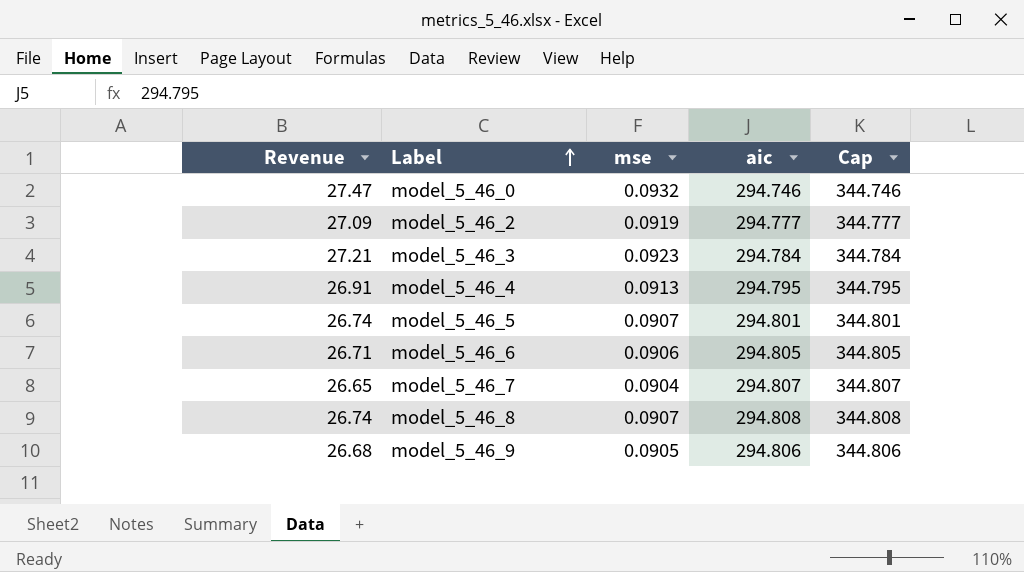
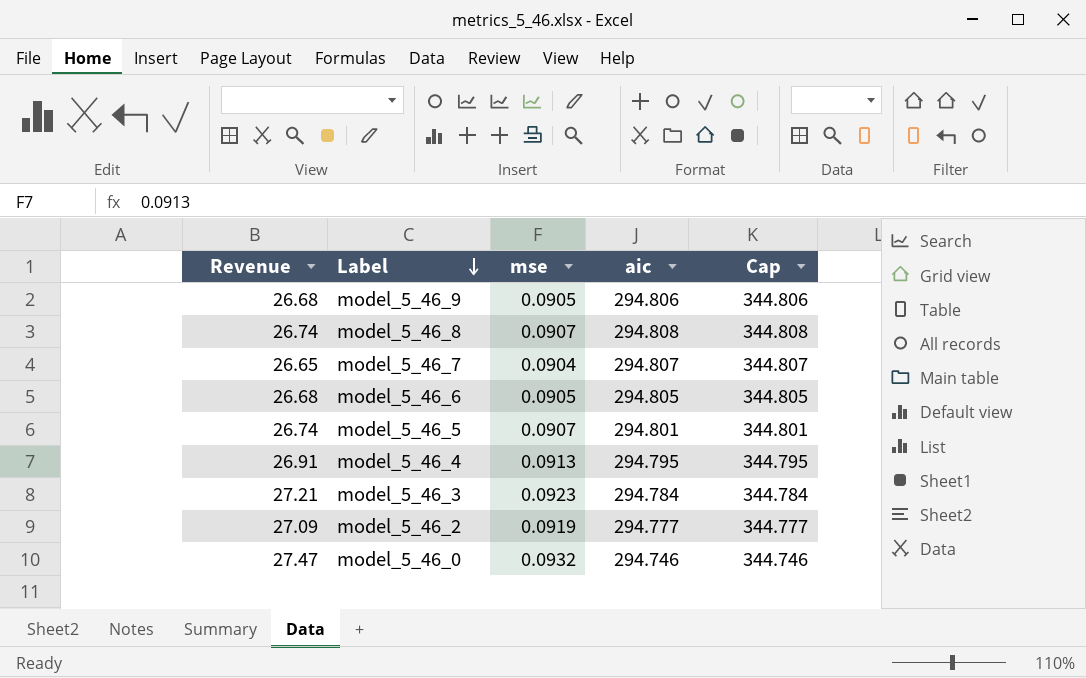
row order: Label ascending -> Label descending
model_5_46_6 | Revenue: 26.71 -> 26.68
model_5_46_6 | mse: 0.0906 -> 0.0905

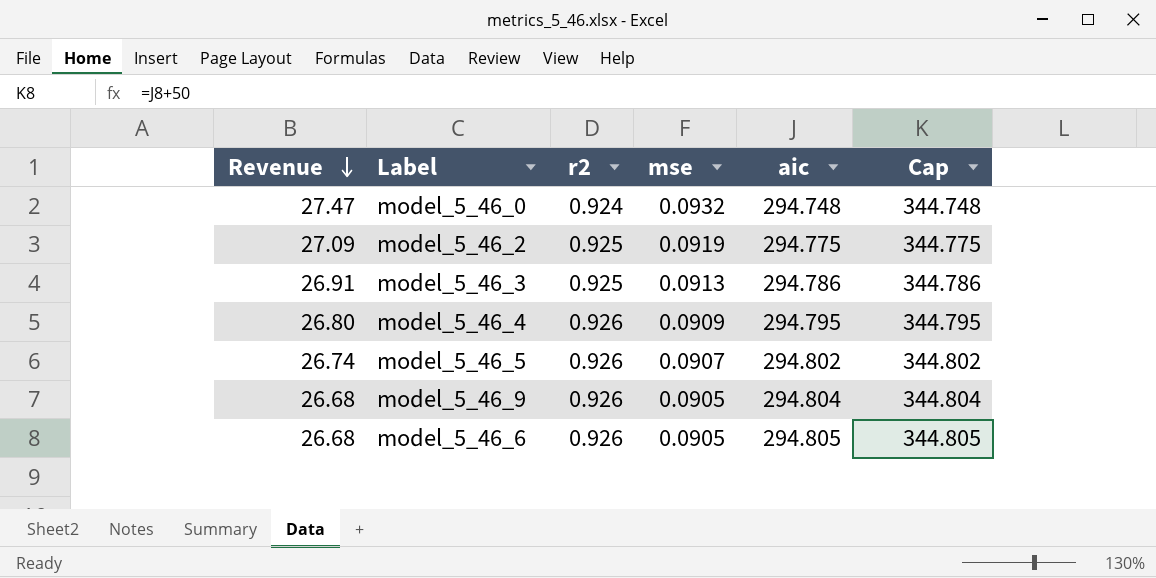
row order: Label descending -> Revenue descending
column r2 | position: none -> 3
row model_5_46_8: 26.74 | 0.0907 | 294.808 | 344.808 -> none
row model_5_46_7: 26.65 | 0.0904 | 294.807 | 344.807 -> none
model_5_46_0 | aic: 294.746 -> 294.748
model_5_46_0 | Cap: 344.746 -> 344.748
model_5_46_2 | aic: 294.777 -> 294.775
model_5_46_2 | Cap: 344.777 -> 344.775
model_5_46_3 | Revenue: 27.21 -> 26.91
model_5_46_3 | mse: 0.0923 -> 0.0913
model_5_46_3 | aic: 294.784 -> 294.786
model_5_46_3 | Cap: 344.784 -> 344.786
model_5_46_4 | Revenue: 26.91 -> 26.80
model_5_46_4 | mse: 0.0913 -> 0.0909
model_5_46_5 | aic: 294.801 -> 294.802
model_5_46_5 | Cap: 344.801 -> 344.802
model_5_46_9 | aic: 294.806 -> 294.804
model_5_46_9 | Cap: 344.806 -> 344.804

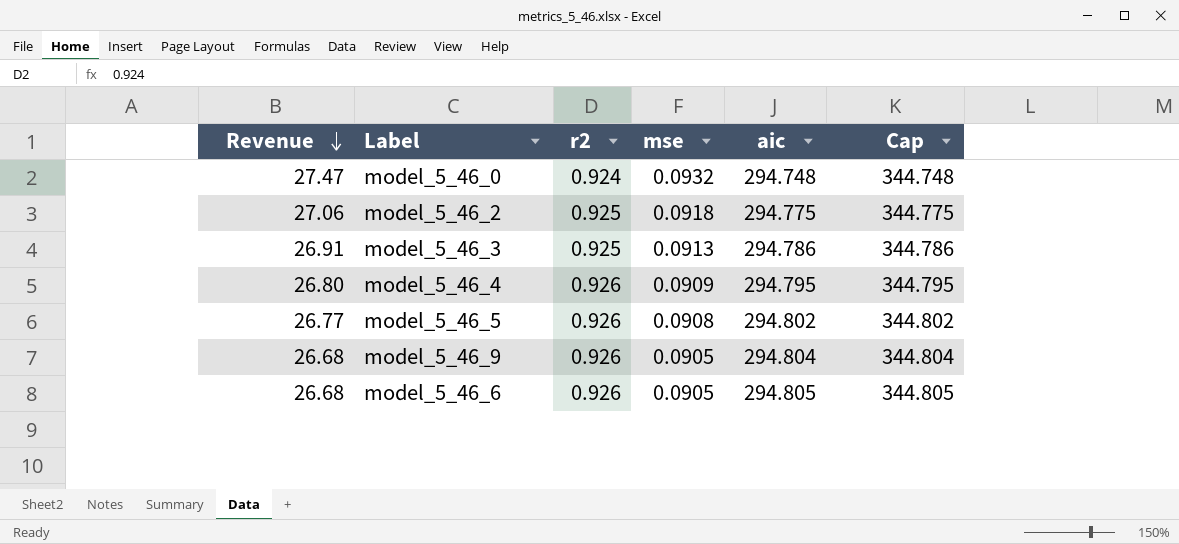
model_5_46_2 | Revenue: 27.09 -> 27.06
model_5_46_2 | mse: 0.0919 -> 0.0918
model_5_46_5 | Revenue: 26.74 -> 26.77
model_5_46_5 | mse: 0.0907 -> 0.0908

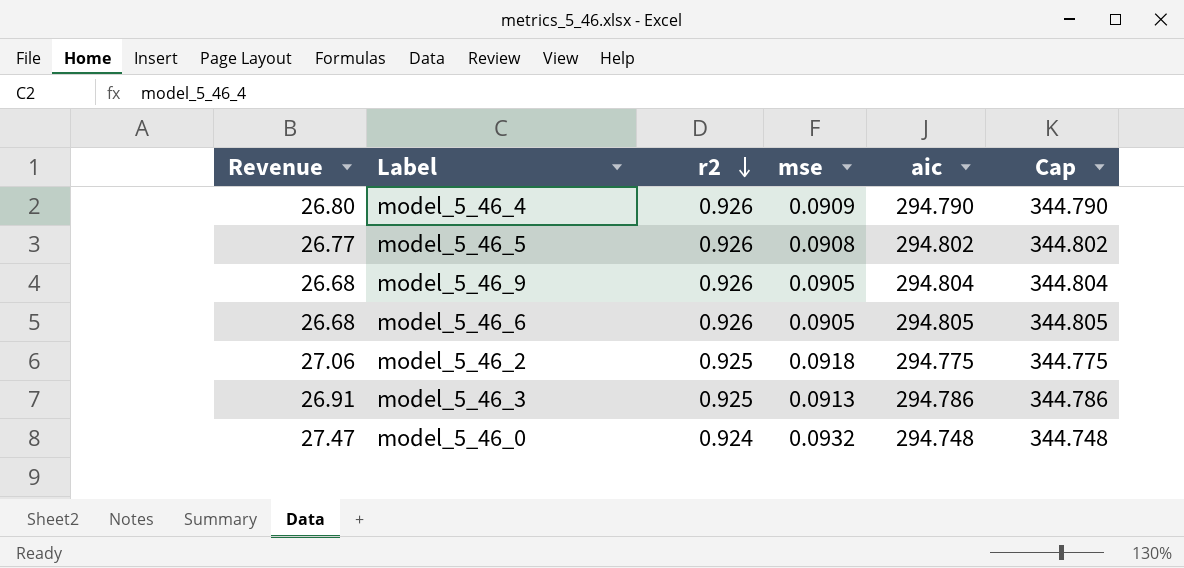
row order: Revenue descending -> r2 descending
model_5_46_4 | aic: 294.795 -> 294.790
model_5_46_4 | Cap: 344.795 -> 344.790

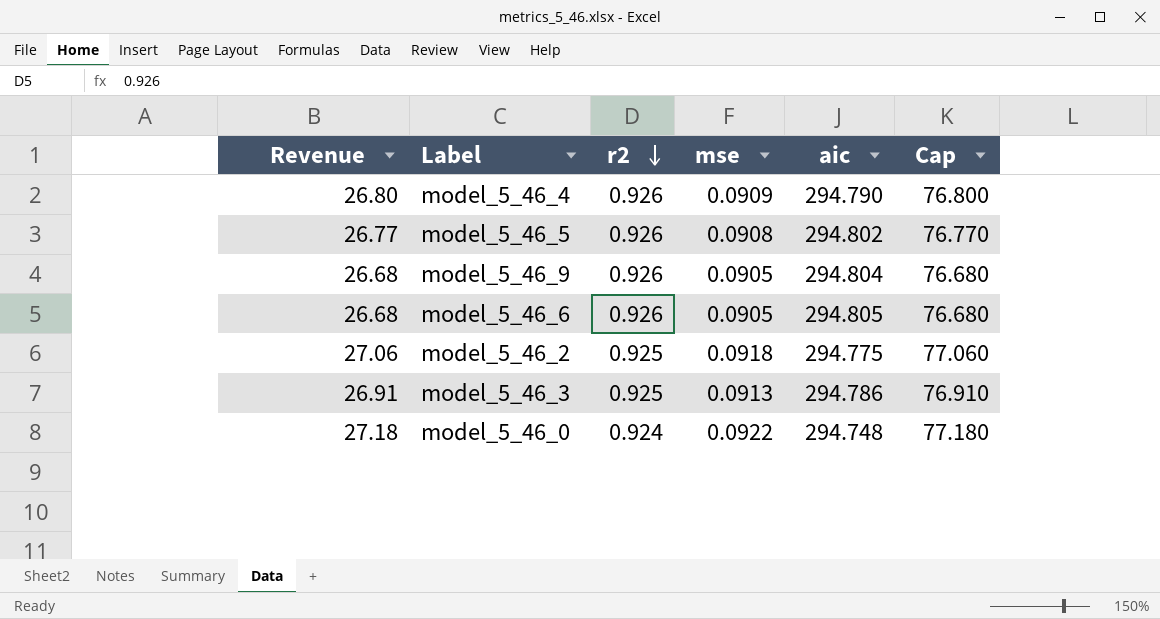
column Cap | formula: [aic] + 50 -> [Revenue] + 50
model_5_46_0 | Revenue: 27.47 -> 27.18
model_5_46_0 | mse: 0.0932 -> 0.0922

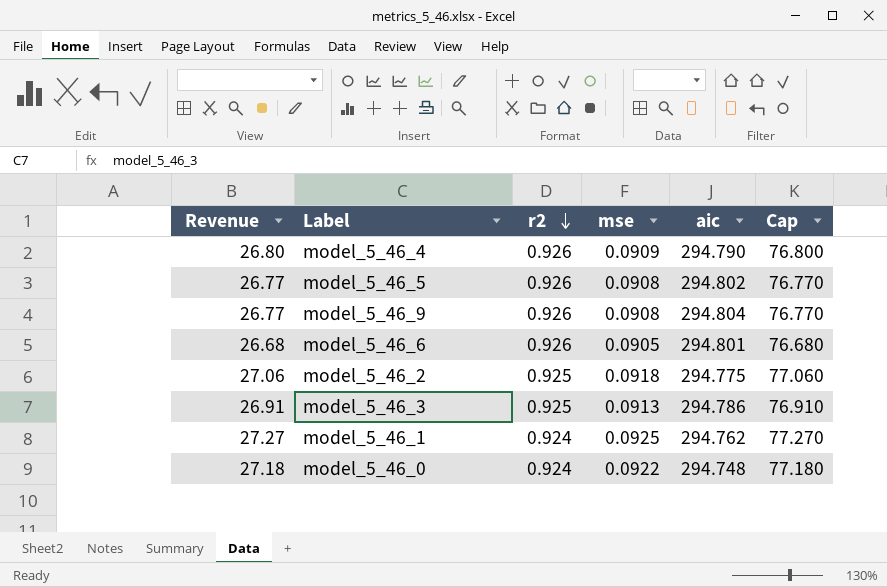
model_5_46_9 | Revenue: 26.68 -> 26.77
model_5_46_9 | mse: 0.0905 -> 0.0908
model_5_46_9 | Cap: 76.680 -> 76.770
model_5_46_6 | aic: 294.805 -> 294.801
row model_5_46_1: none -> 27.27 | 0.924 | 0.0925 | 294.762 | 77.270

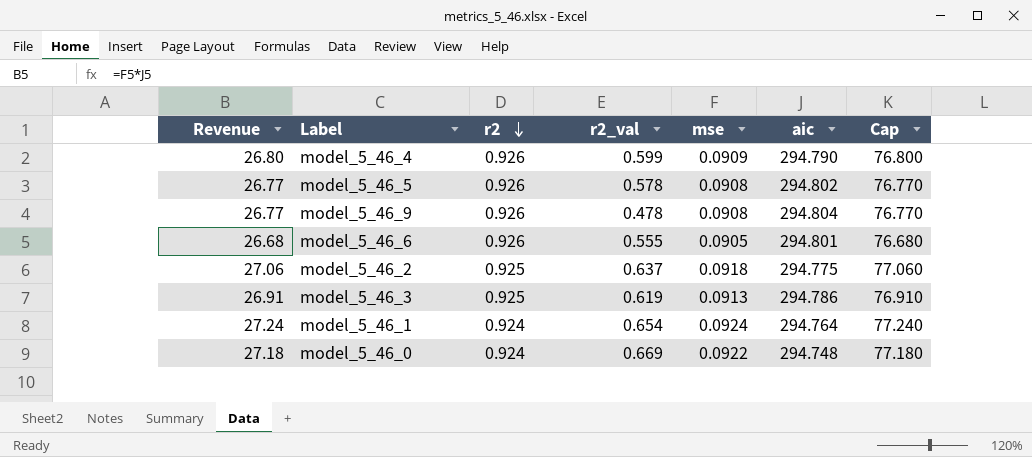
column r2_val | position: none -> 4
model_5_46_1 | Revenue: 27.27 -> 27.24
model_5_46_1 | mse: 0.0925 -> 0.0924
model_5_46_1 | aic: 294.762 -> 294.764
model_5_46_1 | Cap: 77.270 -> 77.240

